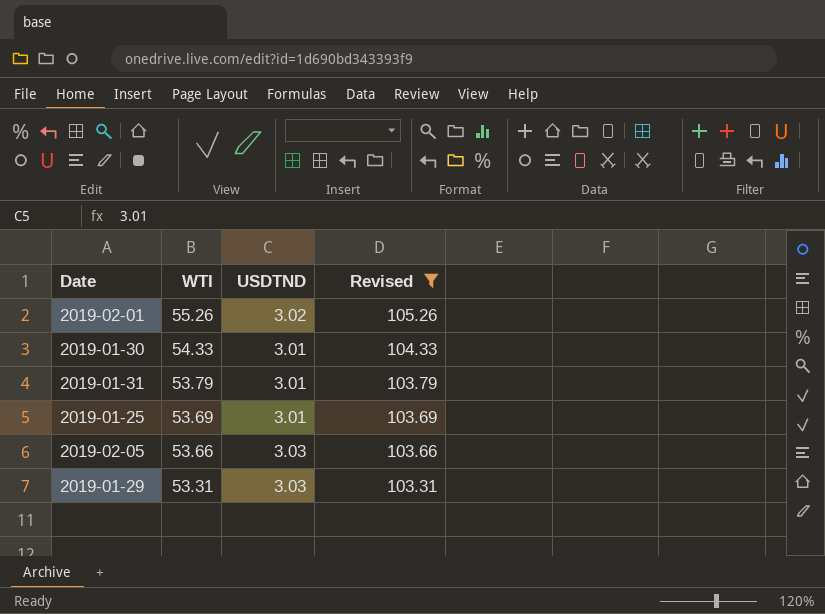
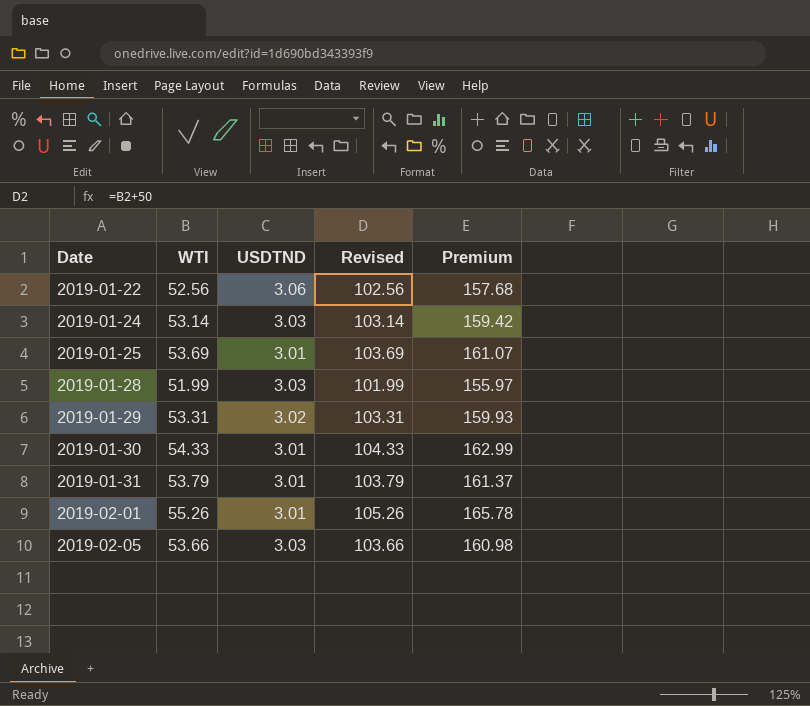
filter: Revised >= 103.31 -> none
row order: WTI descending -> Date ascending
column Premium | formula: none -> [WTI] * 3
2019-01-29 | USDTND: 3.03 -> 3.02
2019-02-01 | USDTND: 3.02 -> 3.01

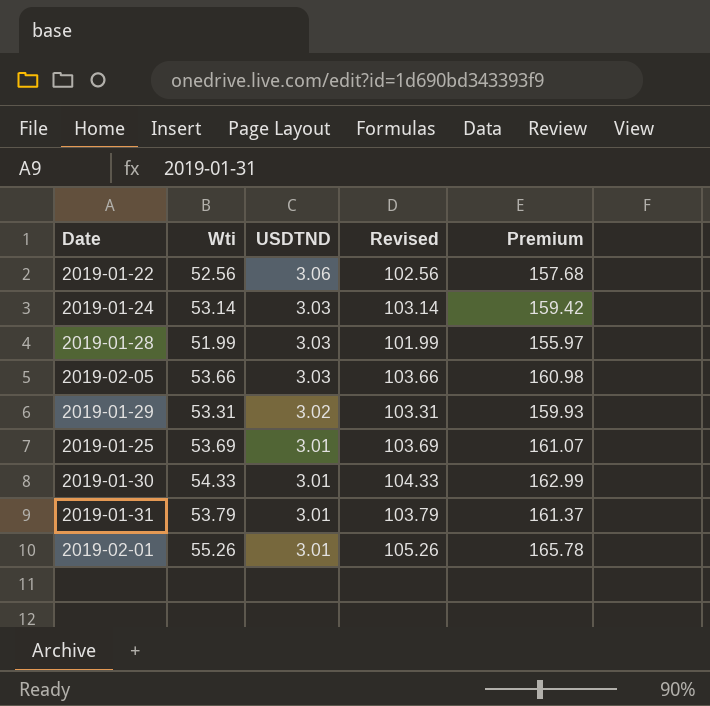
row order: Date ascending -> USDTND descending
column name: WTI -> Wti

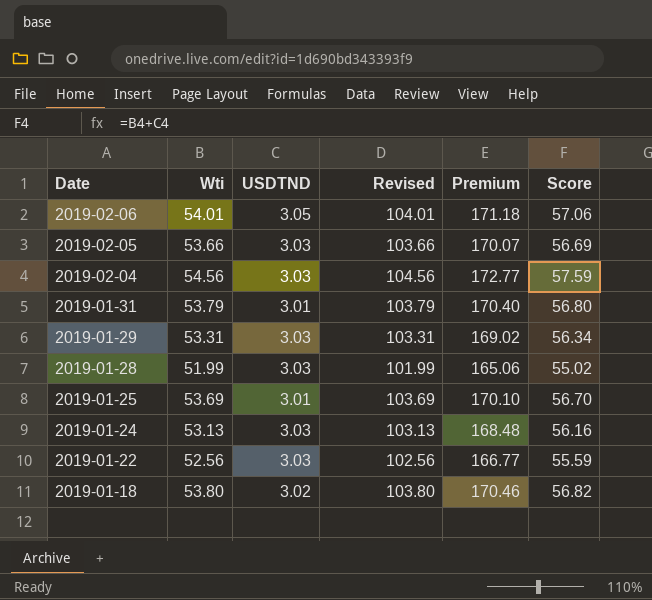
row order: USDTND descending -> Date descending
column Premium | formula: [Wti] * 3 -> [Score] * 3
column Score | formula: none -> [Wti] + [USDTND]
row 2019-01-30: 54.33 | 3.01 | 104.33 | 162.99 -> none
row 2019-02-01: 55.26 | 3.01 | 105.26 | 165.78 -> none
row 2019-02-06: none -> 54.01 | 3.05 | 104.01 | 171.18 | 57.06
row 2019-02-04: none -> 54.56 | 3.03 | 104.56 | 172.77 | 57.59
2019-01-29 | USDTND: 3.02 -> 3.03
2019-01-24 | Wti: 53.14 -> 53.13
2019-01-24 | Revised: 103.14 -> 103.13
2019-01-22 | USDTND: 3.06 -> 3.03
row 2019-01-18: none -> 53.80 | 3.02 | 103.80 | 170.46 | 56.82

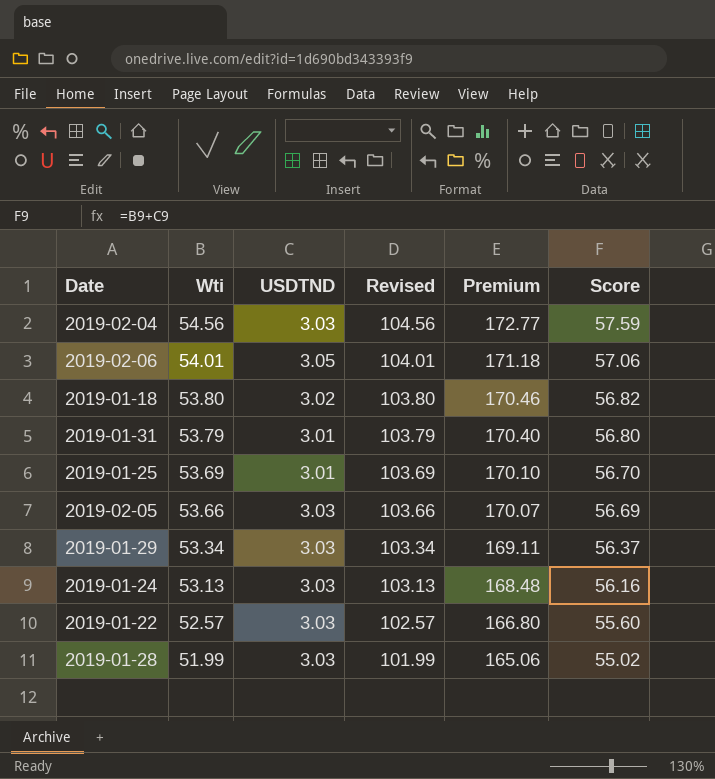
row order: Date descending -> Wti descending
2019-01-29 | Wti: 53.31 -> 53.34
2019-01-29 | Revised: 103.31 -> 103.34
2019-01-29 | Premium: 169.02 -> 169.11
2019-01-29 | Score: 56.34 -> 56.37
2019-01-22 | Wti: 52.56 -> 52.57
2019-01-22 | Revised: 102.56 -> 102.57
2019-01-22 | Premium: 166.77 -> 166.80
2019-01-22 | Score: 55.59 -> 55.60

